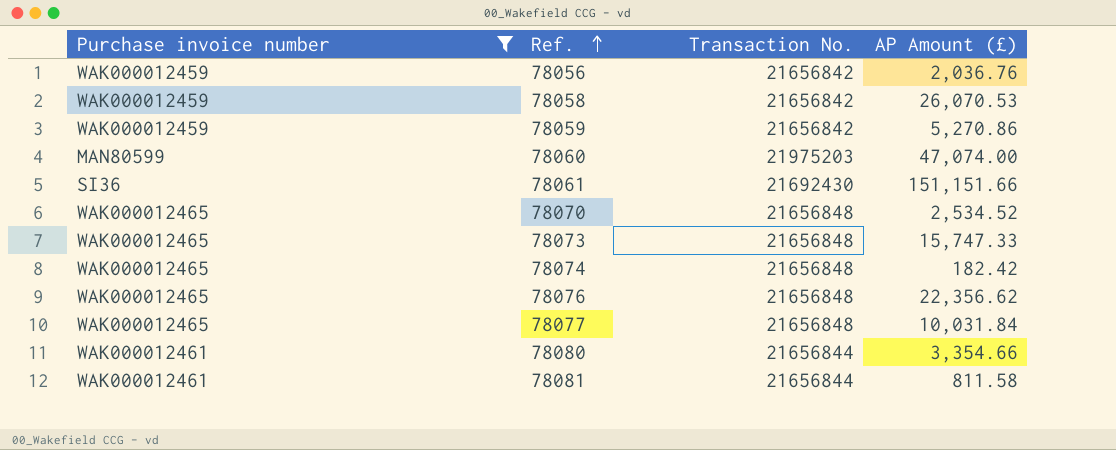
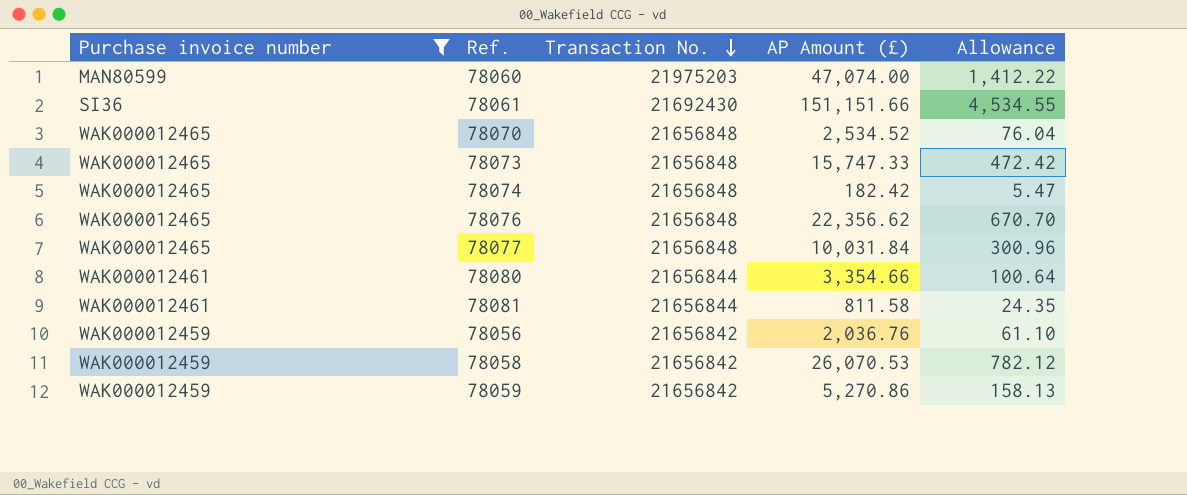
row order: Ref. ascending -> Transaction No. descending
column Allowance | formula: none -> [AP Amount (£)] * 0.03

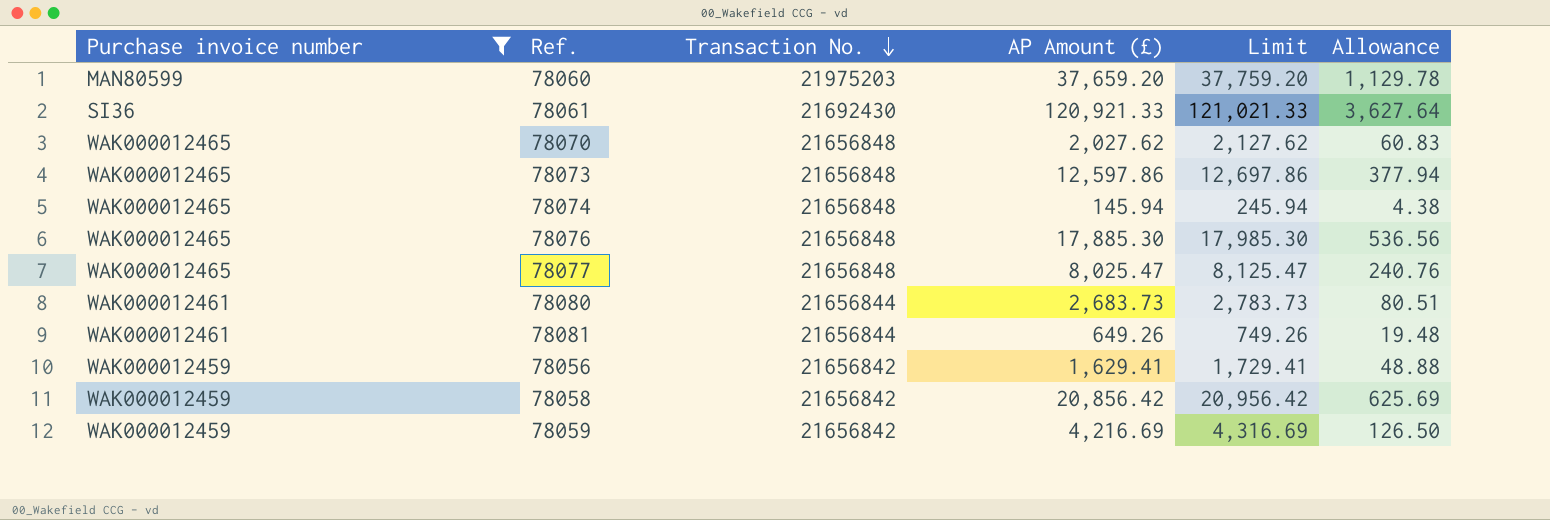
column Limit | formula: none -> [AP Amount (£)] + 100
78060 | AP Amount (£): 47,074.00 -> 37,659.20
78060 | Allowance: 1,412.22 -> 1,129.78
78061 | AP Amount (£): 151,151.66 -> 120,921.33
78061 | Allowance: 4,534.55 -> 3,627.64
78070 | AP Amount (£): 2,534.52 -> 2,027.62
78070 | Allowance: 76.04 -> 60.83
78073 | AP Amount (£): 15,747.33 -> 12,597.86
78073 | Allowance: 472.42 -> 377.94
78074 | AP Amount (£): 182.42 -> 145.94
78074 | Allowance: 5.47 -> 4.38
78076 | AP Amount (£): 22,356.62 -> 17,885.30
78076 | Allowance: 670.70 -> 536.56
78077 | AP Amount (£): 10,031.84 -> 8,025.47
78077 | Allowance: 300.96 -> 240.76
78080 | AP Amount (£): 3,354.66 -> 2,683.73
78080 | Allowance: 100.64 -> 80.51
78081 | AP Amount (£): 811.58 -> 649.26
78081 | Allowance: 24.35 -> 19.48
78056 | AP Amount (£): 2,036.76 -> 1,629.41
78056 | Allowance: 61.10 -> 48.88
78058 | AP Amount (£): 26,070.53 -> 20,856.42
78058 | Allowance: 782.12 -> 625.69
78059 | AP Amount (£): 5,270.86 -> 4,216.69
78059 | Allowance: 158.13 -> 126.50

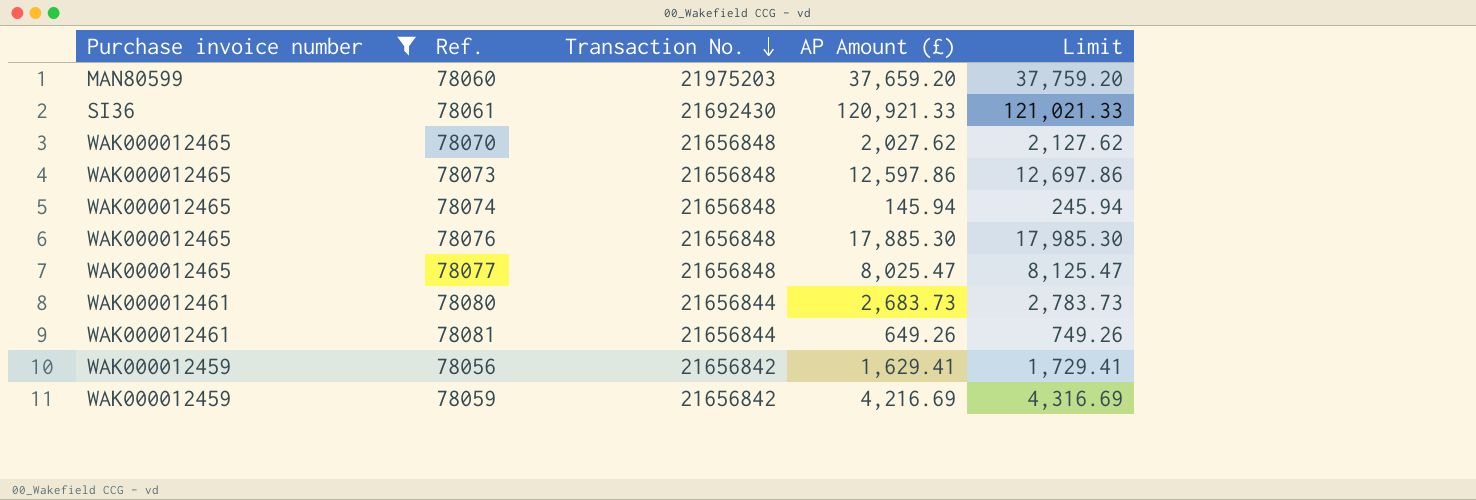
column Allowance | formula: [AP Amount (£)] * 0.03 -> none
row 78058: WAK000012459 | 21656842 | 20,856.42 | 20,956.42 | 625.69 -> none

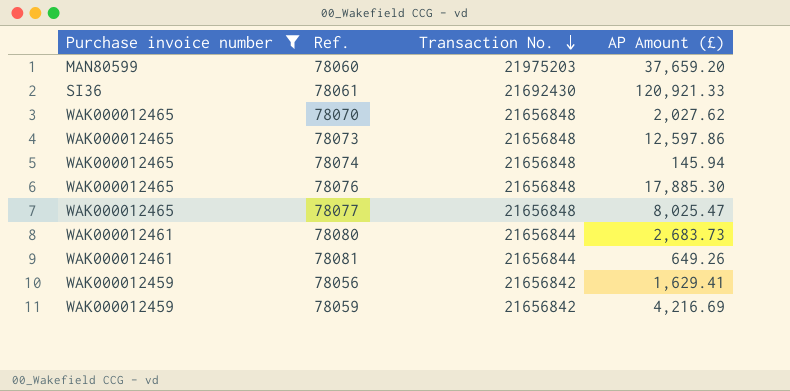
column Limit | formula: [AP Amount (£)] + 100 -> none

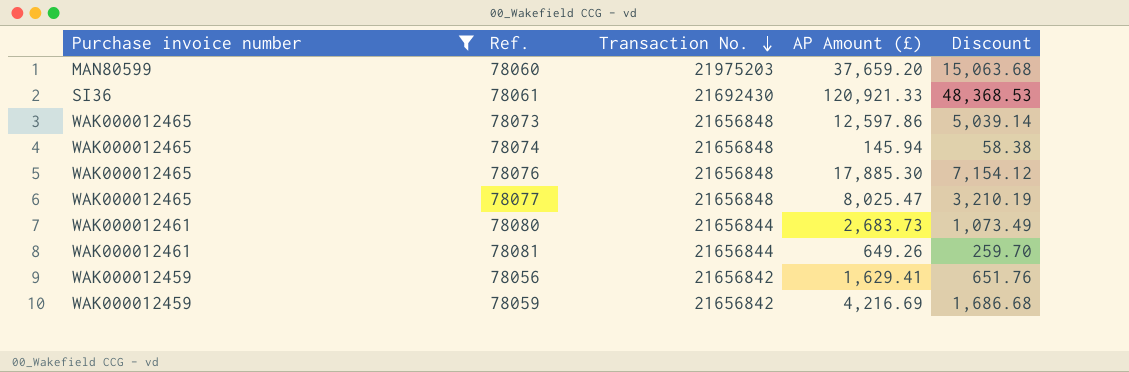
column Discount | formula: none -> [AP Amount (£)] * 0.4
row 78070: WAK000012465 | 21656848 | 2,027.62 -> none

